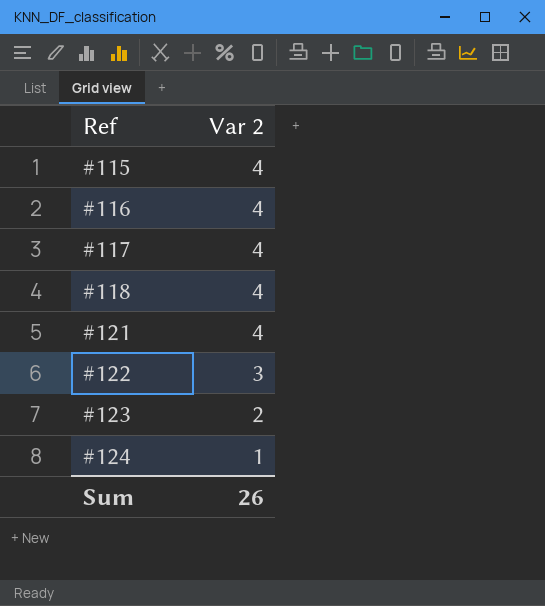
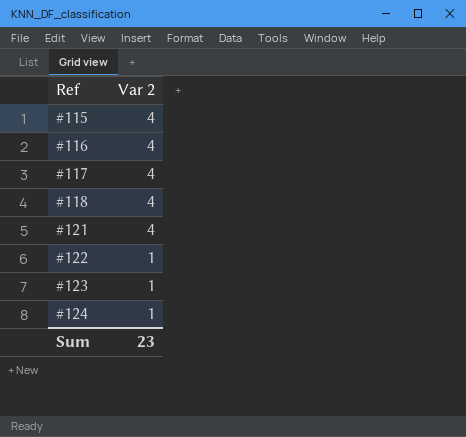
#122 | Var 2: 3 -> 1
#123 | Var 2: 2 -> 1
Sum | Var 2: 26 -> 23

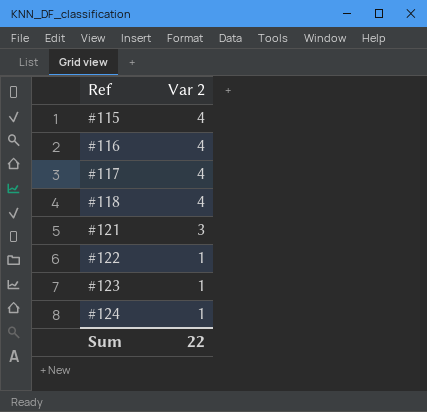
#121 | Var 2: 4 -> 3
Sum | Var 2: 23 -> 22

